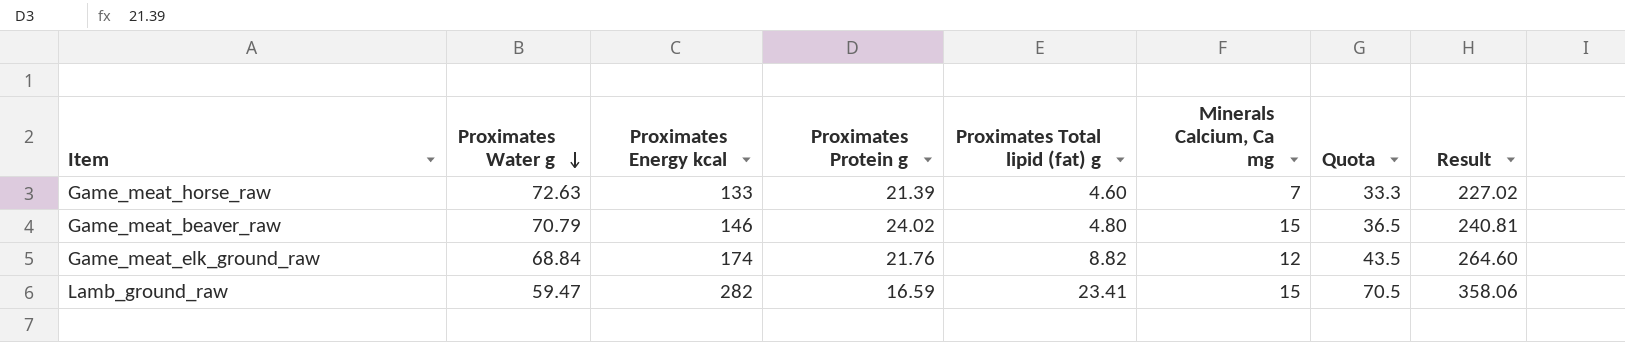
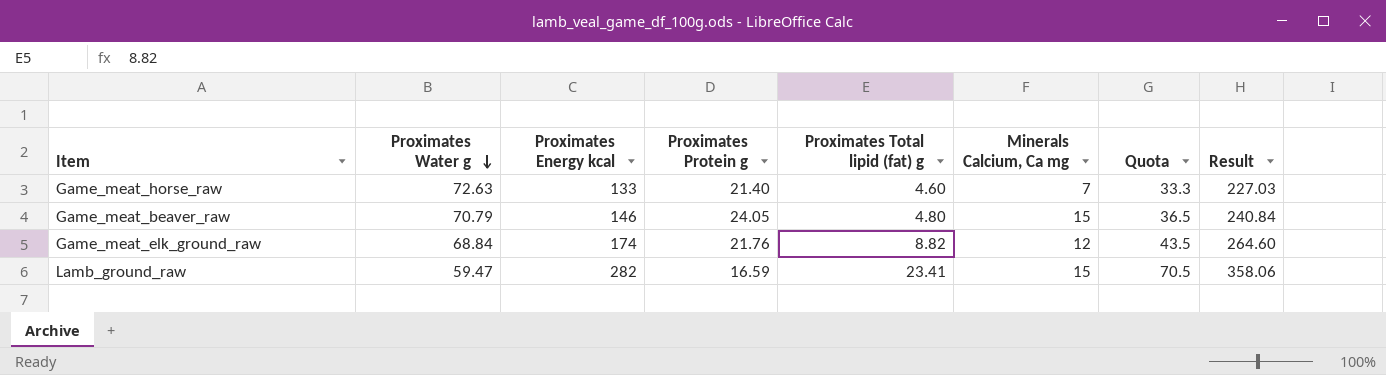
Game_meat_horse_raw | Proximates Protein g: 21.39 -> 21.40
Game_meat_horse_raw | Result: 227.02 -> 227.03
Game_meat_beaver_raw | Proximates Protein g: 24.02 -> 24.05
Game_meat_beaver_raw | Result: 240.81 -> 240.84

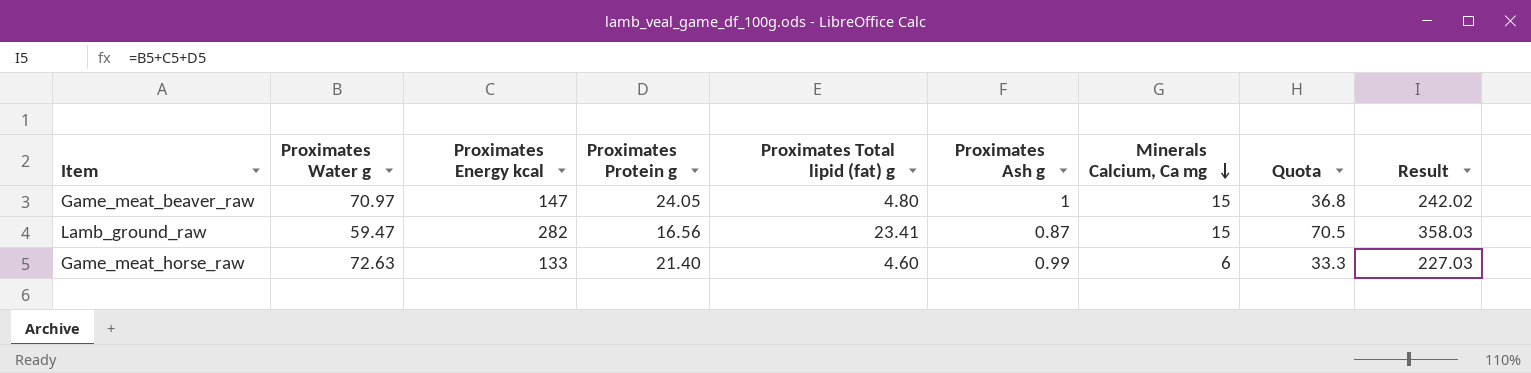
row order: Proximates Water g descending -> Minerals Calcium, Ca mg descending
column Proximates Ash g | position: none -> 6
row Game_meat_elk_ground_raw: 68.84 | 174 | 21.76 | 8.82 | 12 | 43.5 | 264.60 -> none
Game_meat_beaver_raw | Proximates Water g: 70.79 -> 70.97
Game_meat_beaver_raw | Proximates Energy kcal: 146 -> 147
Game_meat_beaver_raw | Quota: 36.5 -> 36.8
Game_meat_beaver_raw | Result: 240.84 -> 242.02
Lamb_ground_raw | Proximates Protein g: 16.59 -> 16.56
Lamb_ground_raw | Result: 358.06 -> 358.03
Game_meat_horse_raw | Minerals Calcium, Ca mg: 7 -> 6

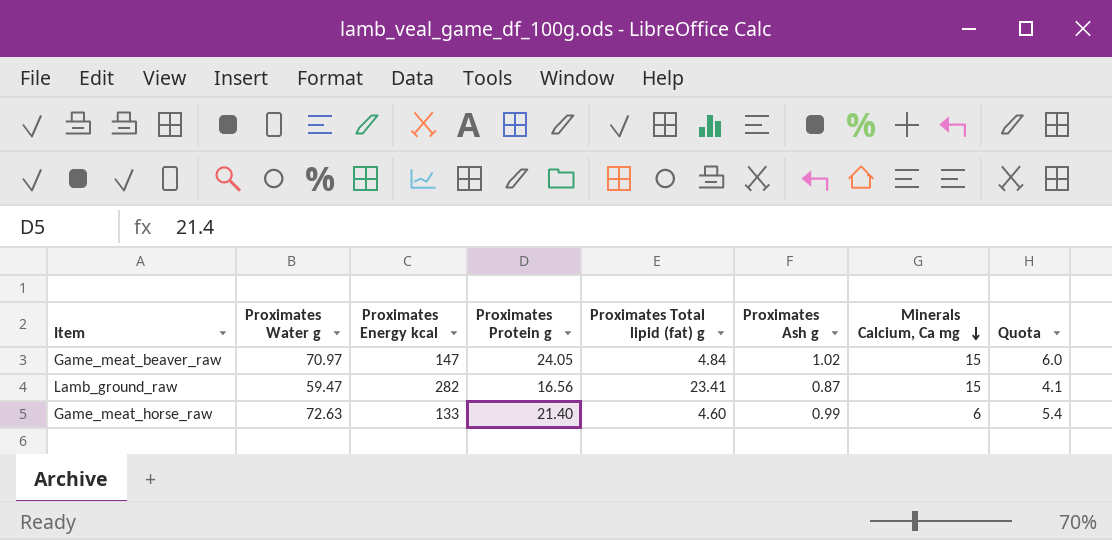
column Result | formula: [Proximates Water g] + [Proximates Energy kcal] + [Proximates Protein g] -> none
column Quota | formula: [Proximates Energy kcal] * 0.25 -> [Proximates Protein g] * 0.25
Game_meat_beaver_raw | Proximates Total lipid (fat) g: 4.80 -> 4.84
Game_meat_beaver_raw | Proximates Ash g: 1 -> 1.02

